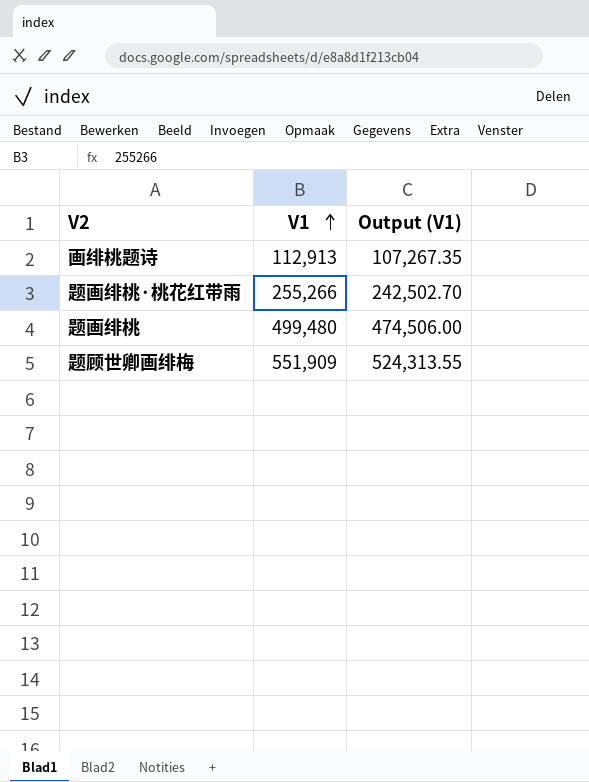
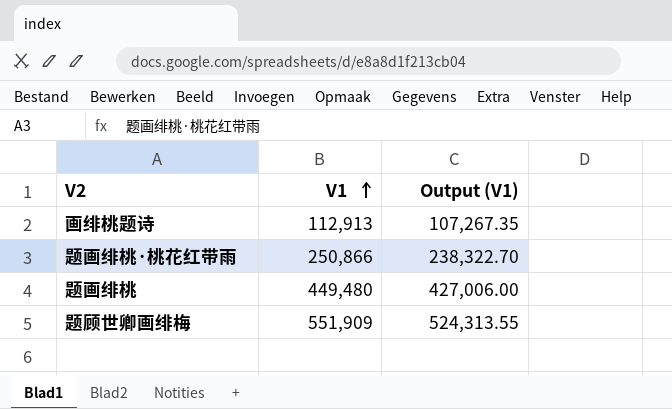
题画绯桃·桃花红带雨 | V1: 255,266 -> 250,866
题画绯桃·桃花红带雨 | Output (V1): 242,502.70 -> 238,322.70
题画绯桃 | V1: 499,480 -> 449,480
题画绯桃 | Output (V1): 474,506.00 -> 427,006.00

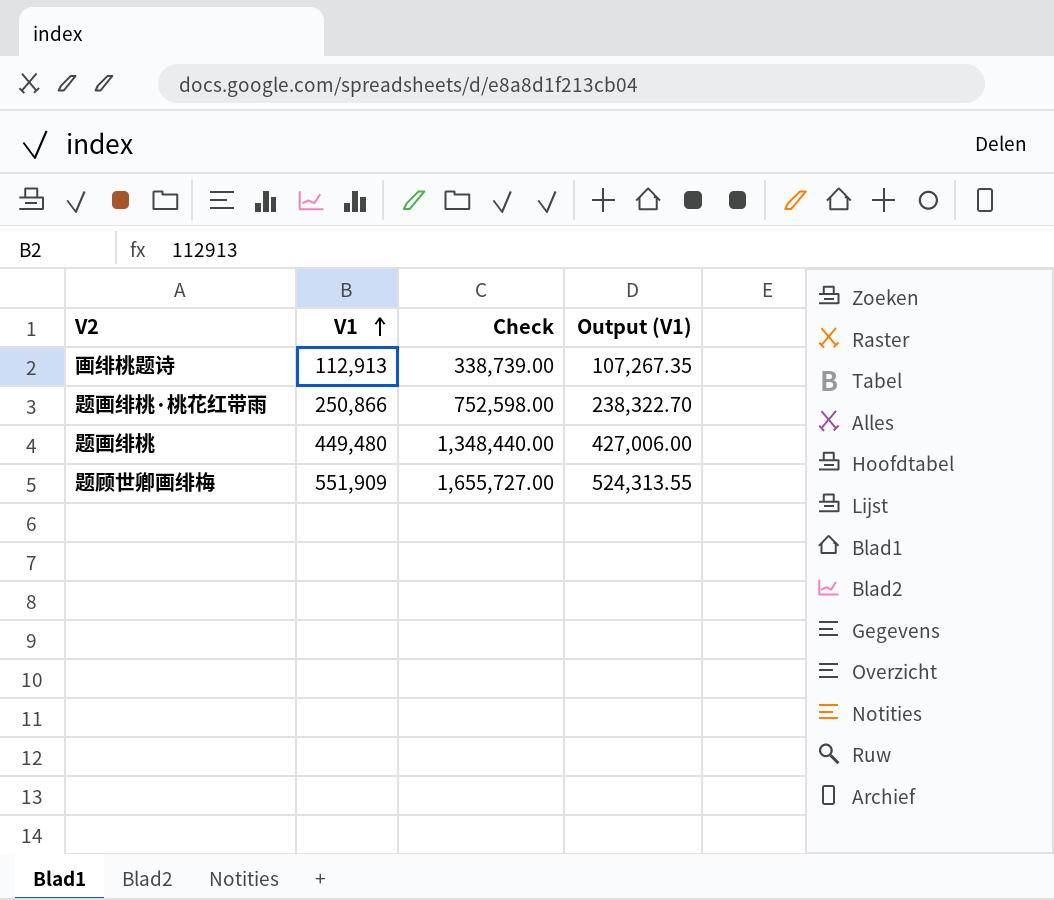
column Check | formula: none -> [V1] * 3

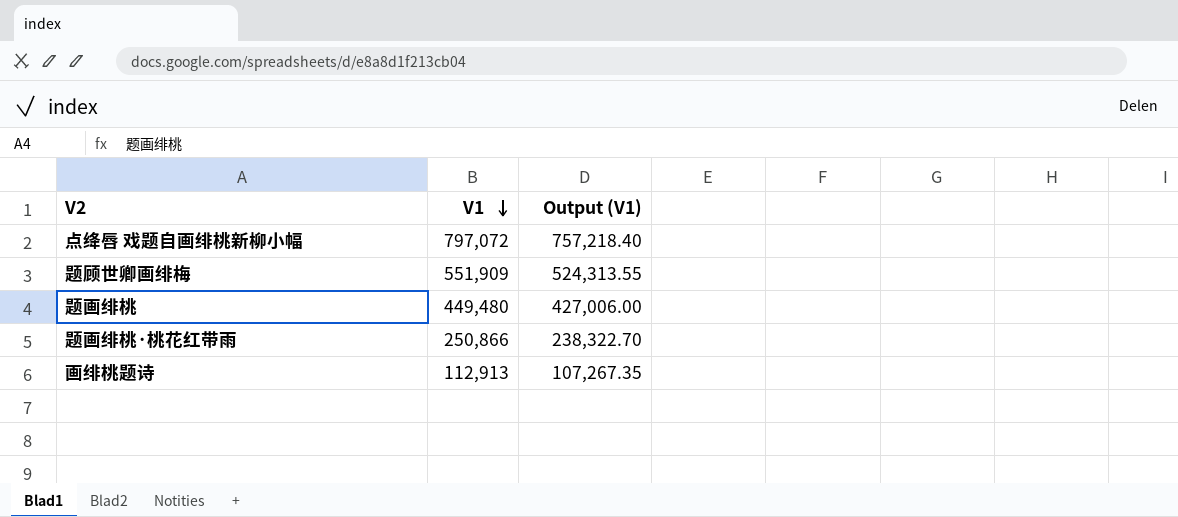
row order: V1 ascending -> V1 descending
column Check | formula: [V1] * 3 -> none
row 点绛唇 戏题自画绯桃新柳小幅: none -> 797,072 | 757,218.40

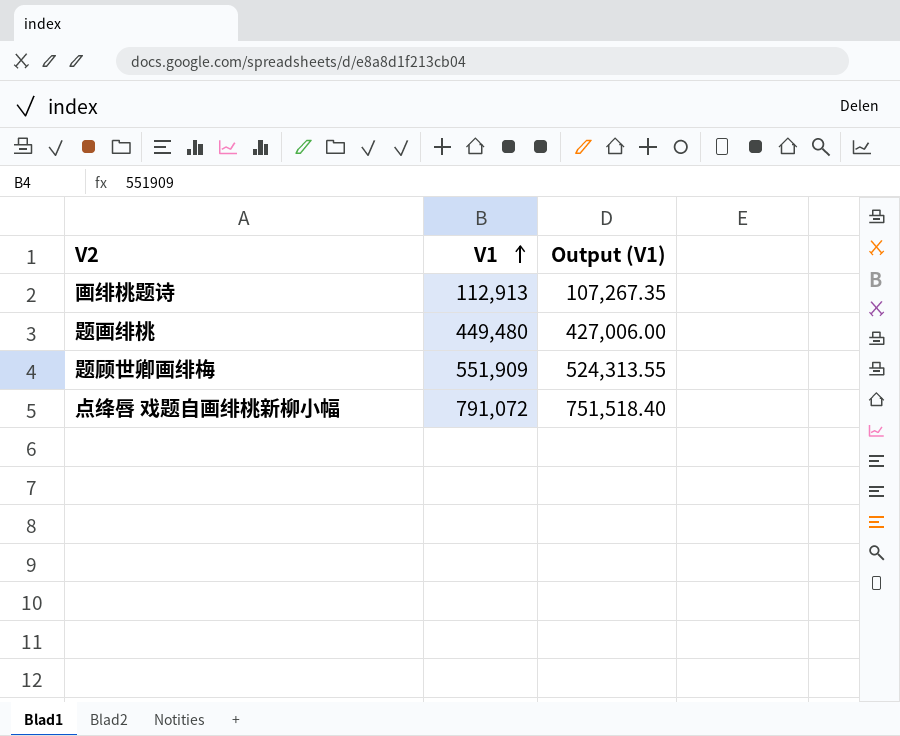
row order: V1 descending -> V1 ascending
row 题画绯桃·桃花红带雨: 250,866 | 238,322.70 -> none
点绛唇 戏题自画绯桃新柳小幅 | V1: 797,072 -> 791,072
点绛唇 戏题自画绯桃新柳小幅 | Output (V1): 757,218.40 -> 751,518.40

